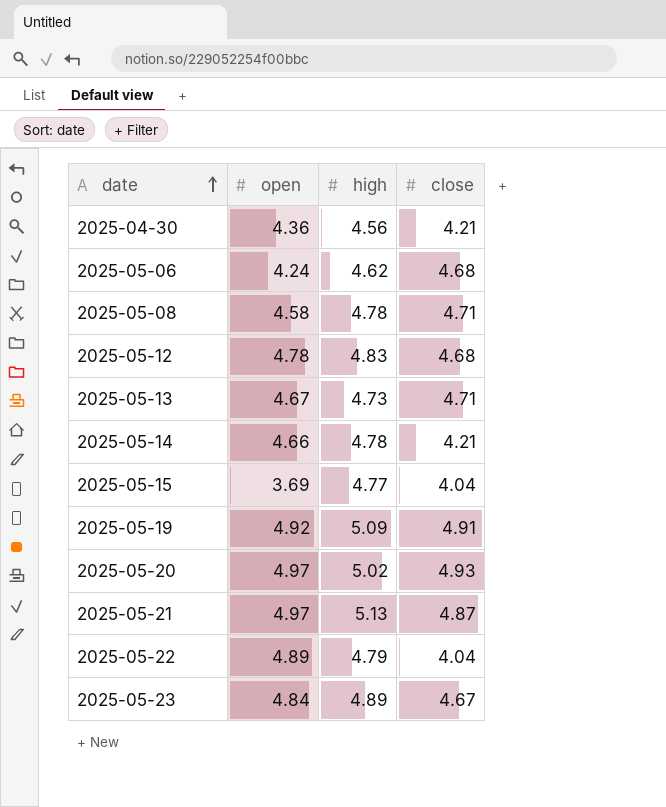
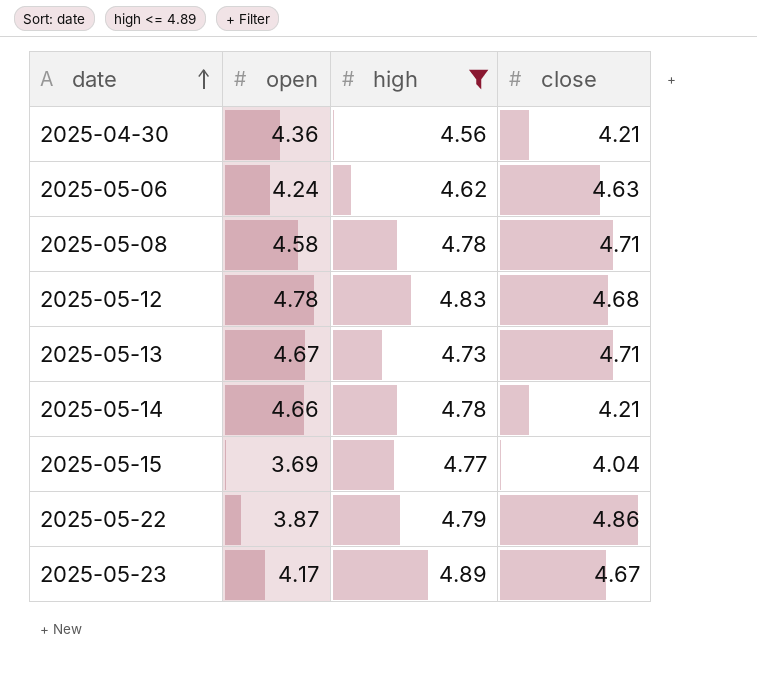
filter: none -> high <= 4.89
2025-05-06 | close: 4.68 -> 4.63
2025-05-22 | open: 4.89 -> 3.87
2025-05-22 | close: 4.04 -> 4.86
2025-05-23 | open: 4.84 -> 4.17

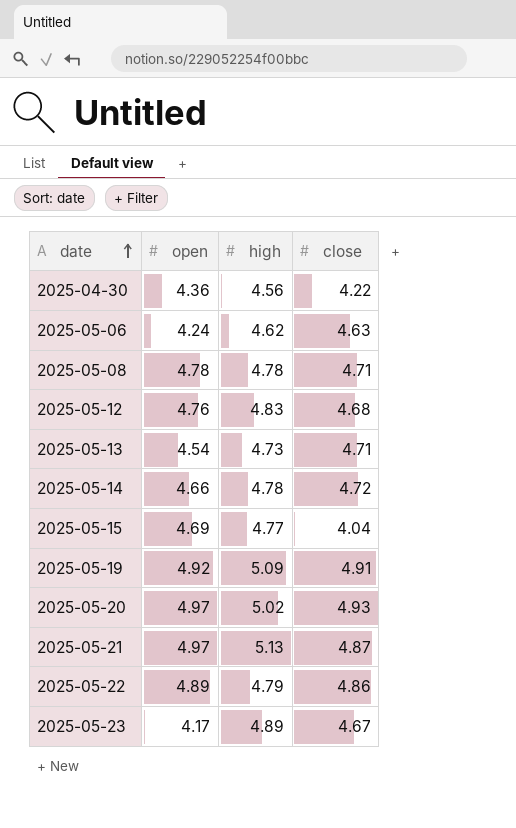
filter: high <= 4.89 -> none
2025-04-30 | close: 4.21 -> 4.22
2025-05-08 | open: 4.58 -> 4.78
2025-05-12 | open: 4.78 -> 4.76
2025-05-13 | open: 4.67 -> 4.54
2025-05-14 | close: 4.21 -> 4.72
2025-05-15 | open: 3.69 -> 4.69
2025-05-22 | open: 3.87 -> 4.89

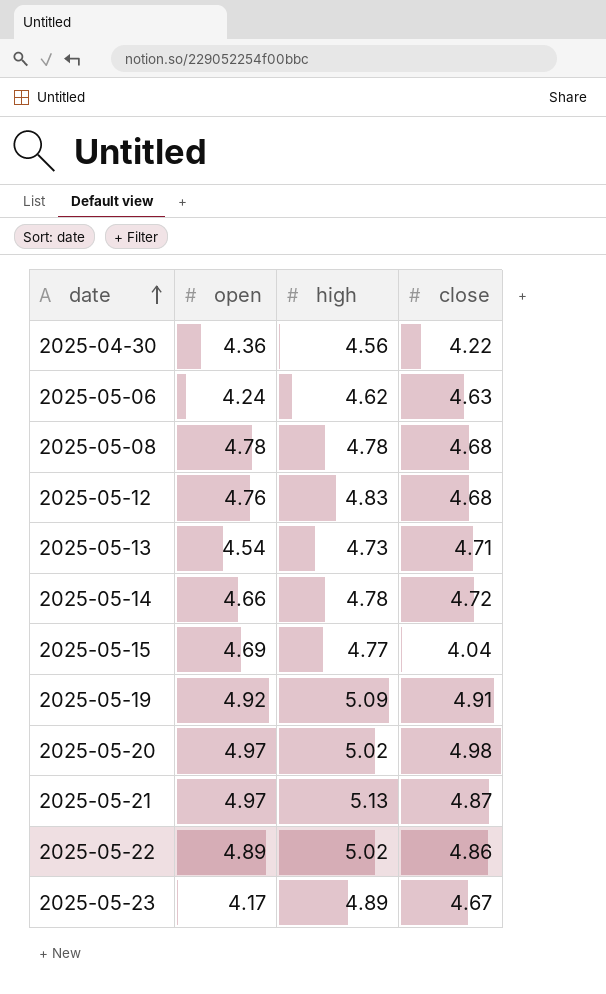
2025-05-08 | close: 4.71 -> 4.68
2025-05-20 | close: 4.93 -> 4.98
2025-05-22 | high: 4.79 -> 5.02

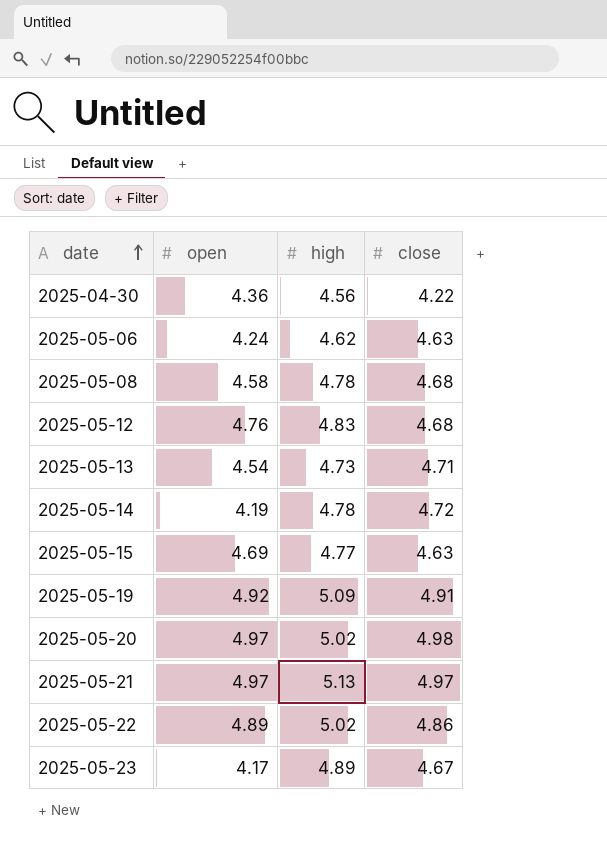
2025-05-08 | open: 4.78 -> 4.58
2025-05-14 | open: 4.66 -> 4.19
2025-05-15 | close: 4.04 -> 4.63
2025-05-21 | close: 4.87 -> 4.97

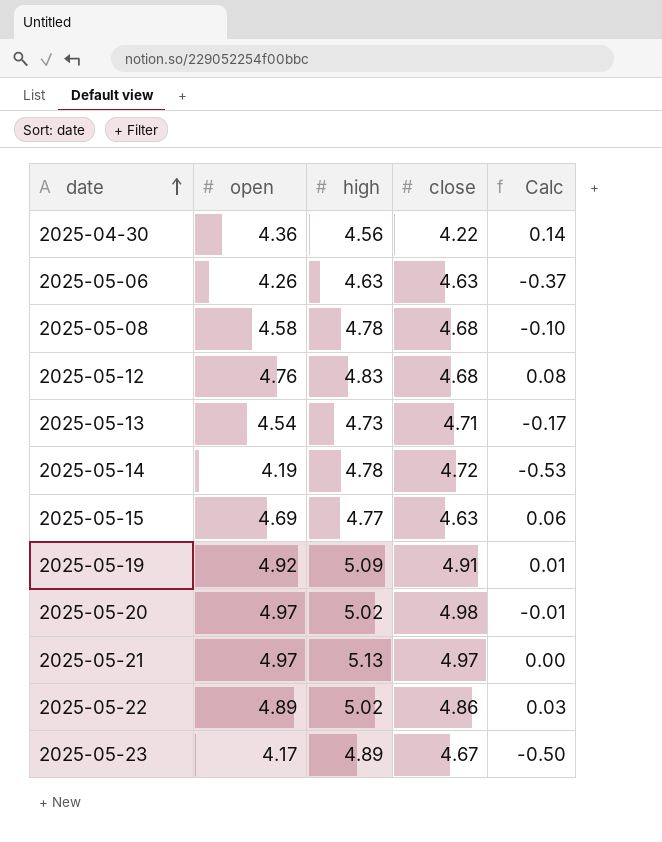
column Calc | formula: none -> [open] - [close]
2025-05-06 | open: 4.24 -> 4.26
2025-05-06 | high: 4.62 -> 4.63

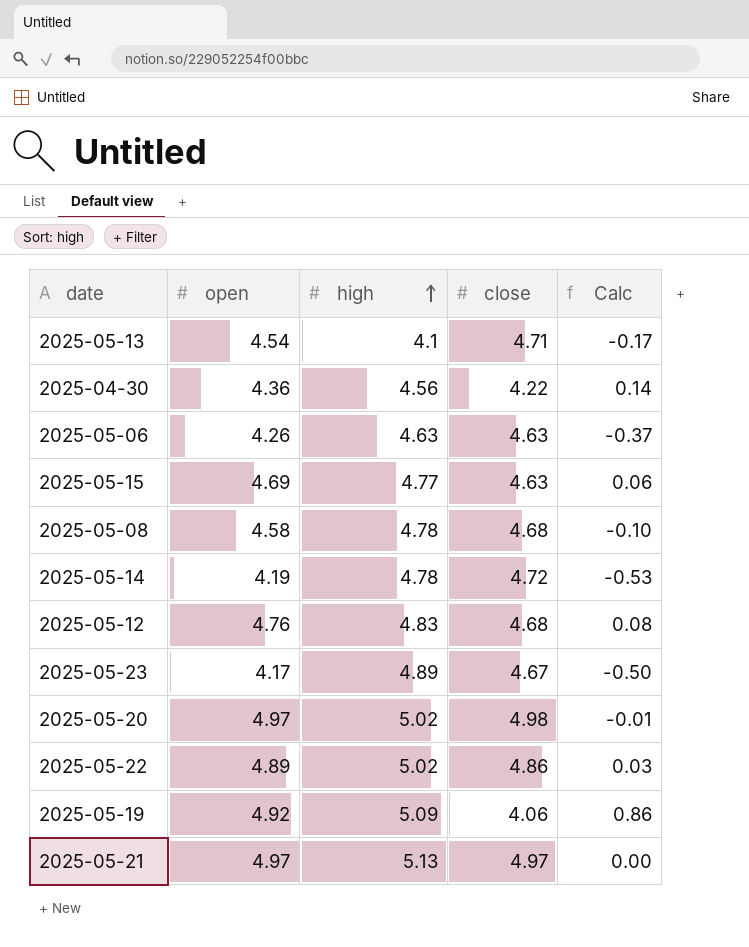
row order: date ascending -> high ascending
2025-05-13 | high: 4.73 -> 4.1
2025-05-19 | close: 4.91 -> 4.06
2025-05-19 | Calc: 0.01 -> 0.86

